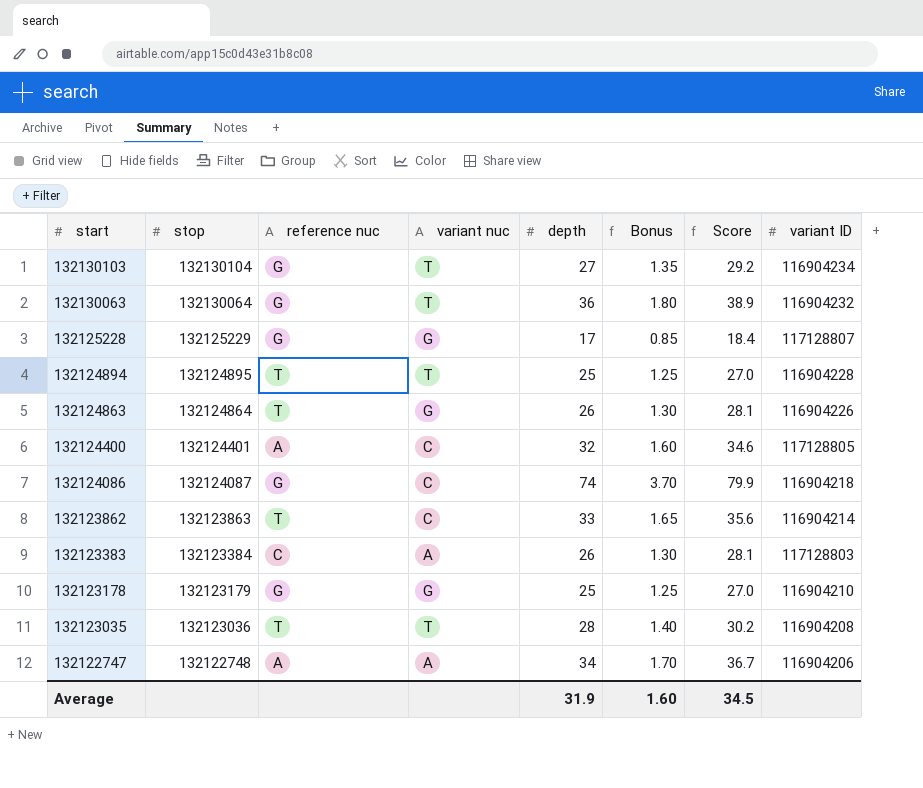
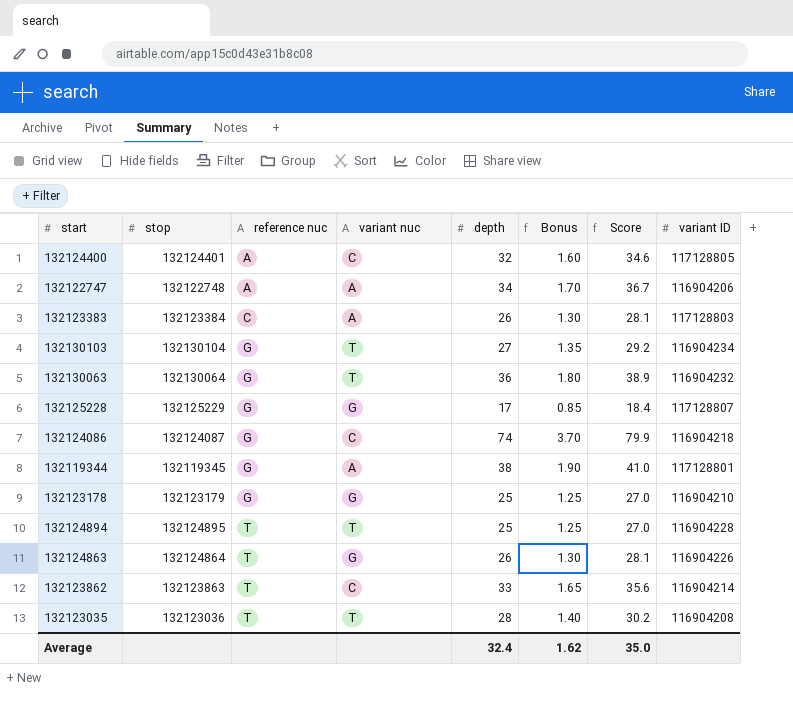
row order: start descending -> reference nuc ascending
row 132119344: none -> 132119345 | G | A | 38 | 1.90 | 41.0 | 117128801
Average | depth: 31.9 -> 32.4
Average | Bonus: 1.60 -> 1.62
Average | Score: 34.5 -> 35.0

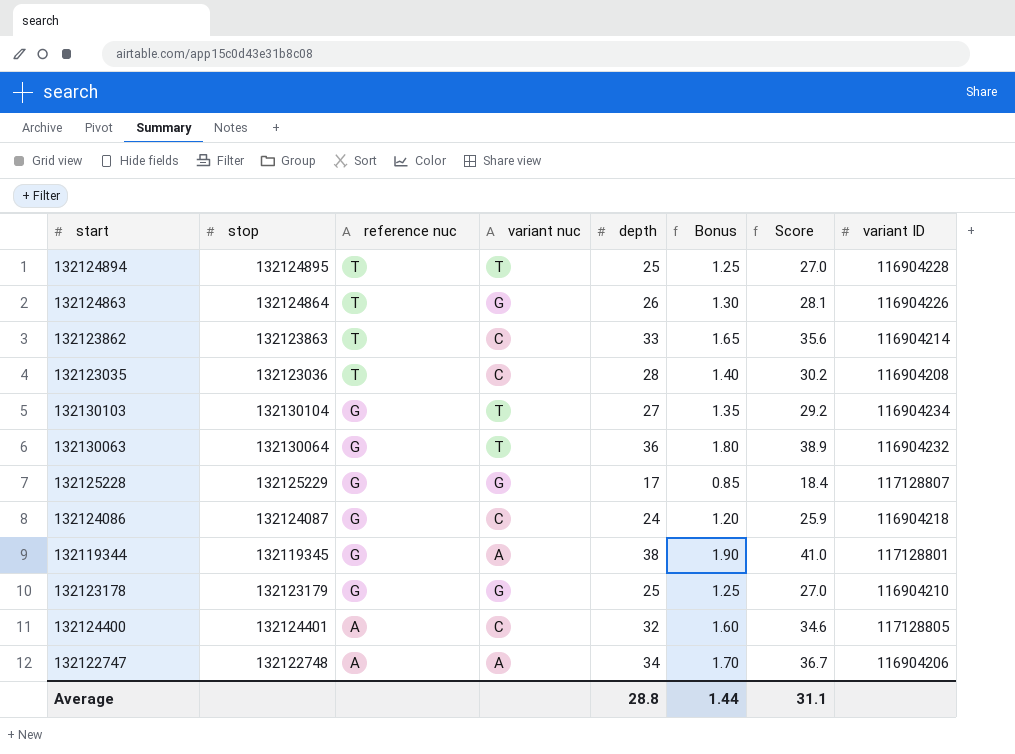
row order: reference nuc ascending -> reference nuc descending
row 132123383: 132123384 | C | A | 26 | 1.30 | 28.1 | 117128803 -> none
132123035 | variant nuc: T -> C
132124086 | depth: 74 -> 24
132124086 | Bonus: 3.70 -> 1.20
132124086 | Score: 79.9 -> 25.9
Average | depth: 32.4 -> 28.8
Average | Bonus: 1.62 -> 1.44
Average | Score: 35.0 -> 31.1

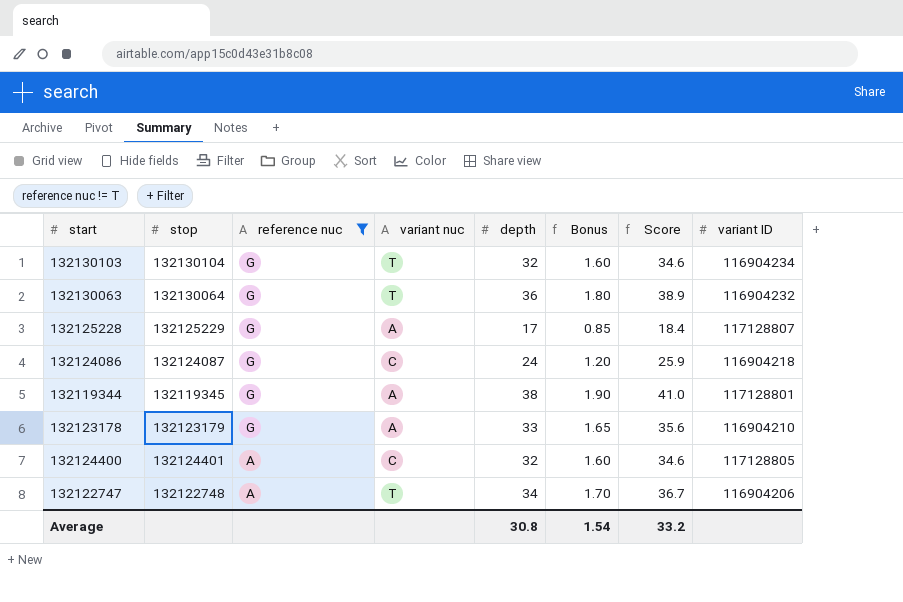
filter: none -> reference nuc != T
132130103 | depth: 27 -> 32
132130103 | Bonus: 1.35 -> 1.60
132130103 | Score: 29.2 -> 34.6
132125228 | variant nuc: G -> A
132123178 | variant nuc: G -> A
132123178 | depth: 25 -> 33
132123178 | Bonus: 1.25 -> 1.65
132123178 | Score: 27.0 -> 35.6
132122747 | variant nuc: A -> T
Average | depth: 28.8 -> 30.8
Average | Bonus: 1.44 -> 1.54
Average | Score: 31.1 -> 33.2

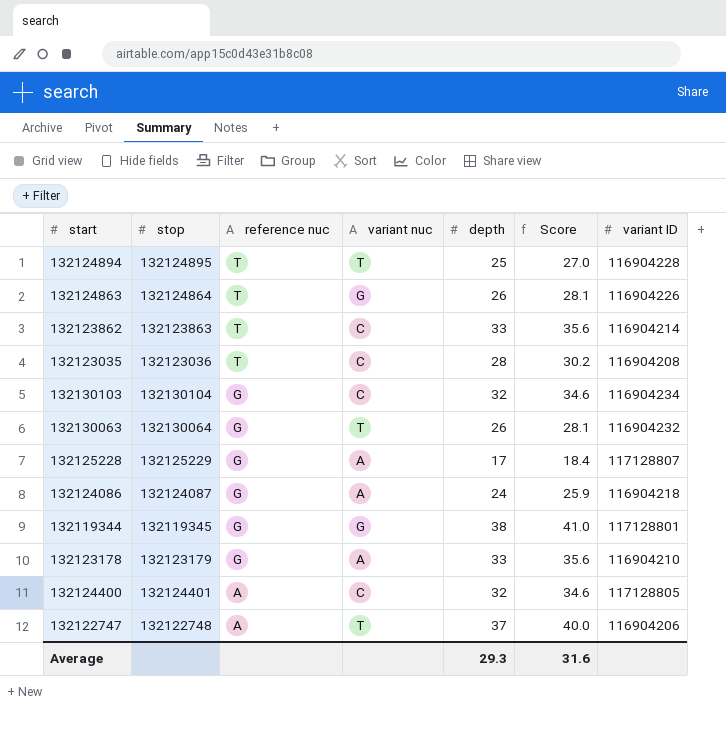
filter: reference nuc != T -> none
column Bonus | formula: [depth] * 0.05 -> none
132130103 | variant nuc: T -> C
132130063 | depth: 36 -> 26
132130063 | Score: 38.9 -> 28.1
132124086 | variant nuc: C -> A
132119344 | variant nuc: A -> G
132122747 | depth: 34 -> 37
132122747 | Score: 36.7 -> 40.0
Average | depth: 30.8 -> 29.3
Average | Score: 33.2 -> 31.6

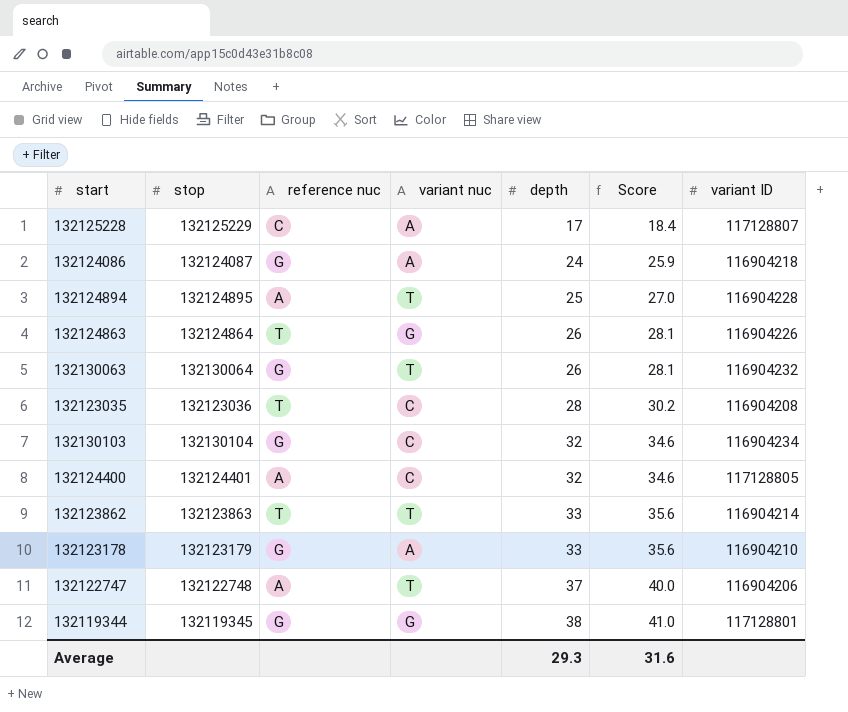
row order: reference nuc descending -> depth ascending
132125228 | reference nuc: G -> C
132124894 | reference nuc: T -> A
132123862 | variant nuc: C -> T

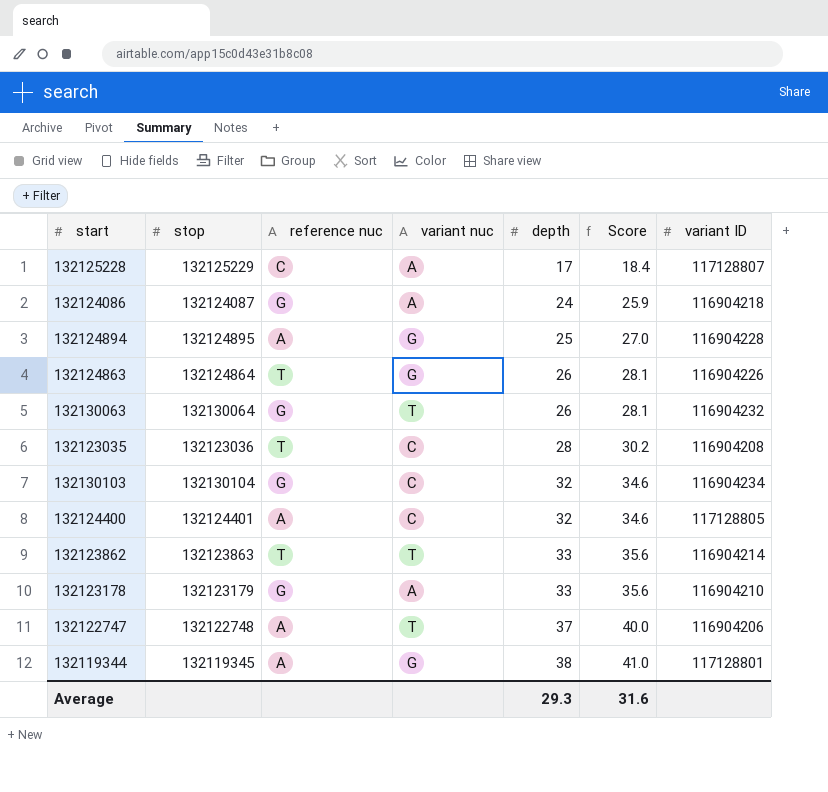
132124894 | variant nuc: T -> G
132119344 | reference nuc: G -> A

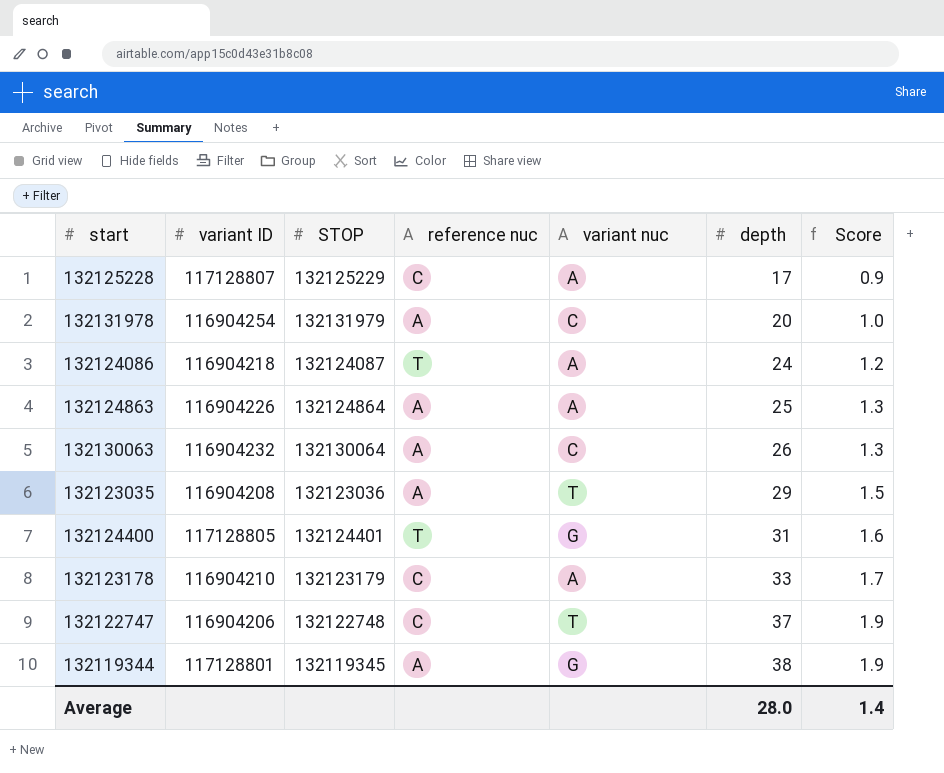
column variant ID | position: 7 -> 2
column name: stop -> STOP
column Score | formula: [depth] * 1.08 -> [depth] * 0.05
row 132124894: 132124895 | A | G | 25 | 27.0 | 116904228 -> none
row 132130103: 132130104 | G | C | 32 | 34.6 | 116904234 -> none
row 132123862: 132123863 | T | T | 33 | 35.6 | 116904214 -> none
row 132131978: none -> 116904254 | 132131979 | A | C | 20 | 1.0
132124086 | reference nuc: G -> T
132124863 | reference nuc: T -> A
132124863 | variant nuc: G -> A
132124863 | depth: 26 -> 25
132130063 | reference nuc: G -> A
132130063 | variant nuc: T -> C
132123035 | reference nuc: T -> A
132123035 | variant nuc: C -> T
132123035 | depth: 28 -> 29
132124400 | reference nuc: A -> T
132124400 | variant nuc: C -> G
132124400 | depth: 32 -> 31
132123178 | reference nuc: G -> C
132122747 | reference nuc: A -> C
Average | depth: 29.3 -> 28.0
Average | Score: 31.6 -> 1.4

